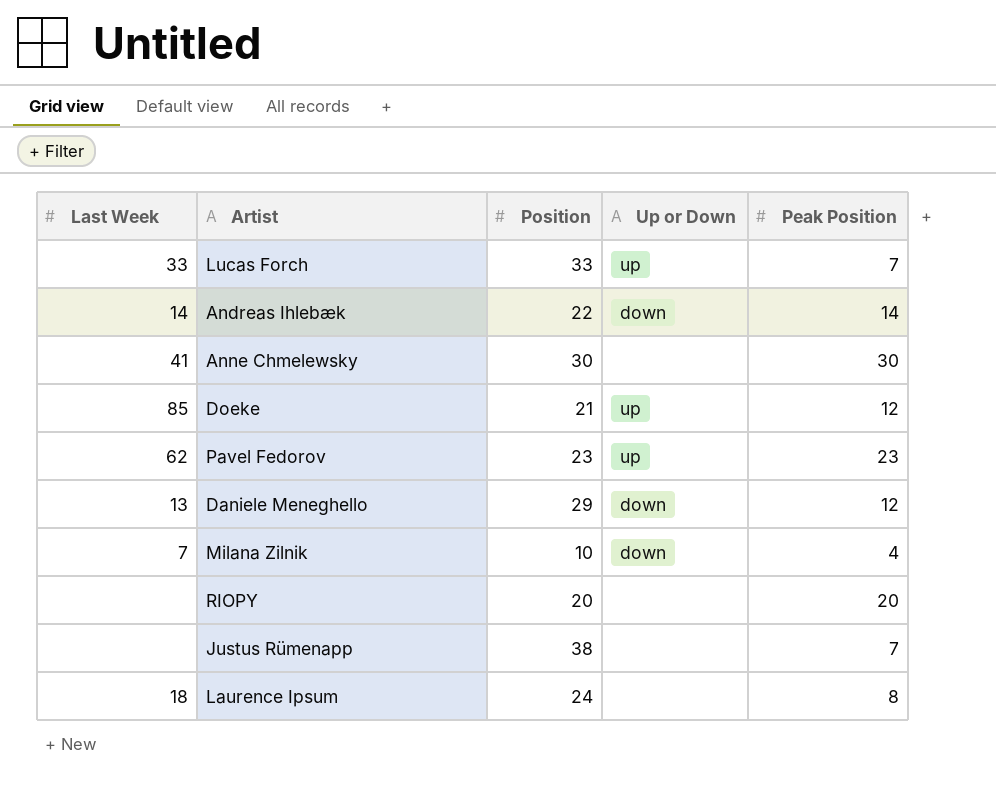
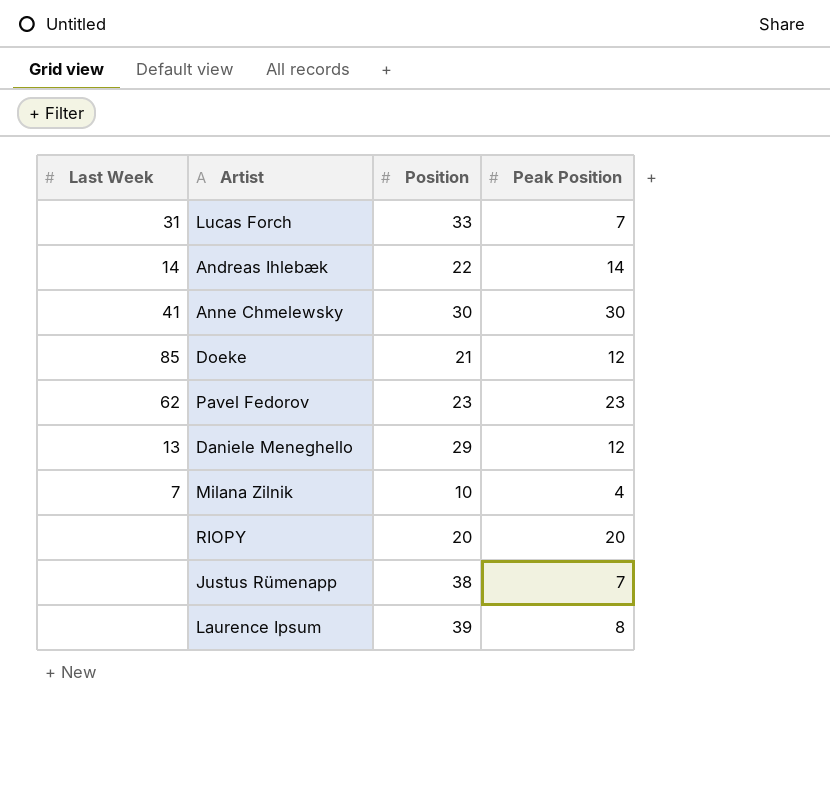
column Up or Down | position: 4 -> none
Lucas Forch | Last Week: 33 -> 31
Laurence Ipsum | Last Week: 18 -> none
Laurence Ipsum | Position: 24 -> 39

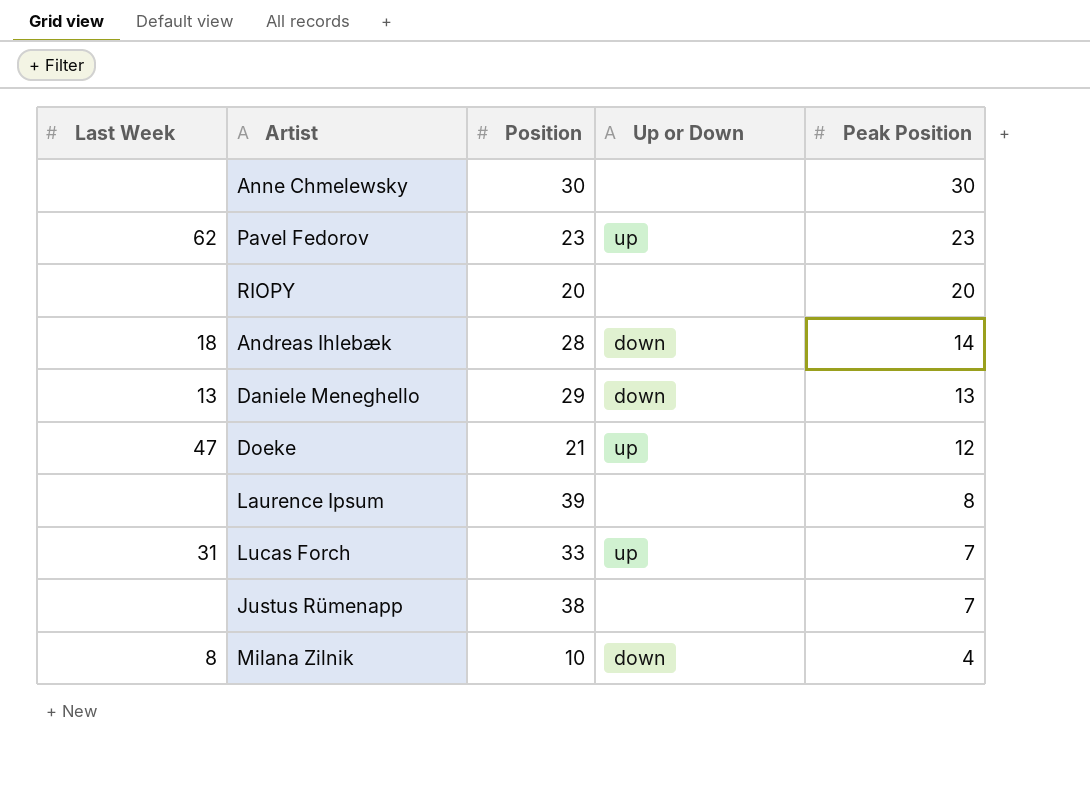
row order: none -> Peak Position descending
column Up or Down | position: none -> 4
Anne Chmelewsky | Last Week: 41 -> none
Andreas Ihlebæk | Last Week: 14 -> 18
Andreas Ihlebæk | Position: 22 -> 28
Daniele Meneghello | Peak Position: 12 -> 13
Doeke | Last Week: 85 -> 47
Milana Zilnik | Last Week: 7 -> 8

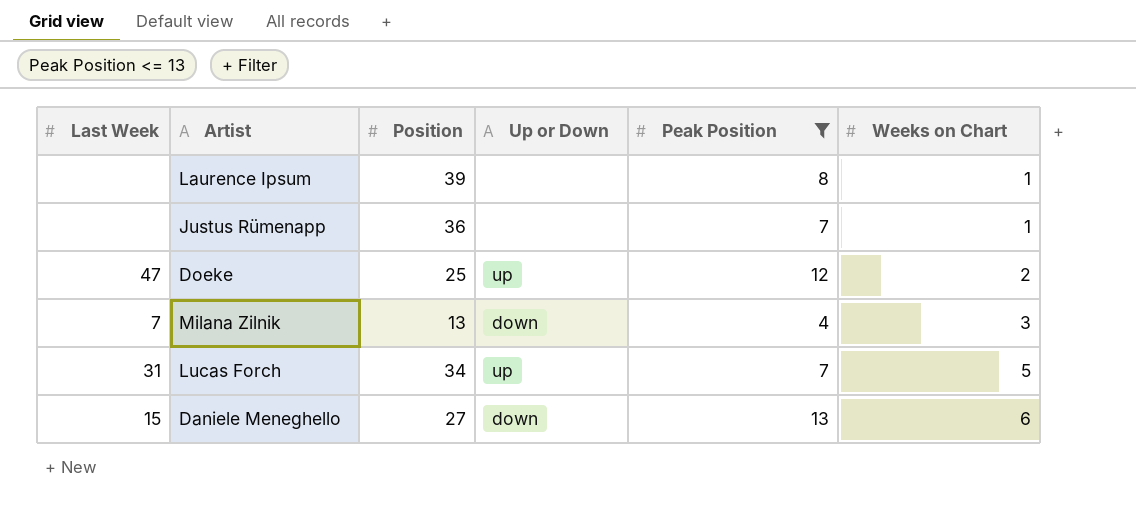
filter: none -> Peak Position <= 13
row order: Peak Position descending -> Weeks on Chart ascending
column Weeks on Chart | position: none -> 6
Justus Rümenapp | Position: 38 -> 36
Doeke | Position: 21 -> 25
Milana Zilnik | Last Week: 8 -> 7
Milana Zilnik | Position: 10 -> 13
Lucas Forch | Position: 33 -> 34
Daniele Meneghello | Last Week: 13 -> 15
Daniele Meneghello | Position: 29 -> 27

